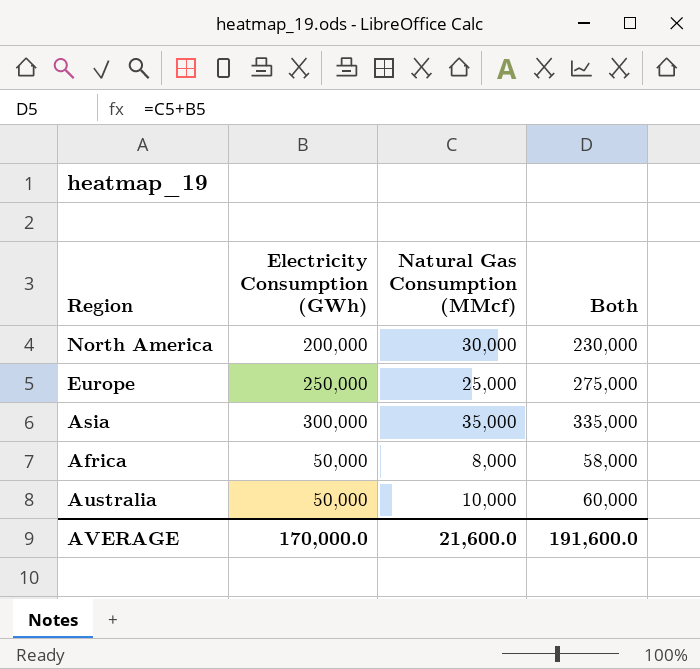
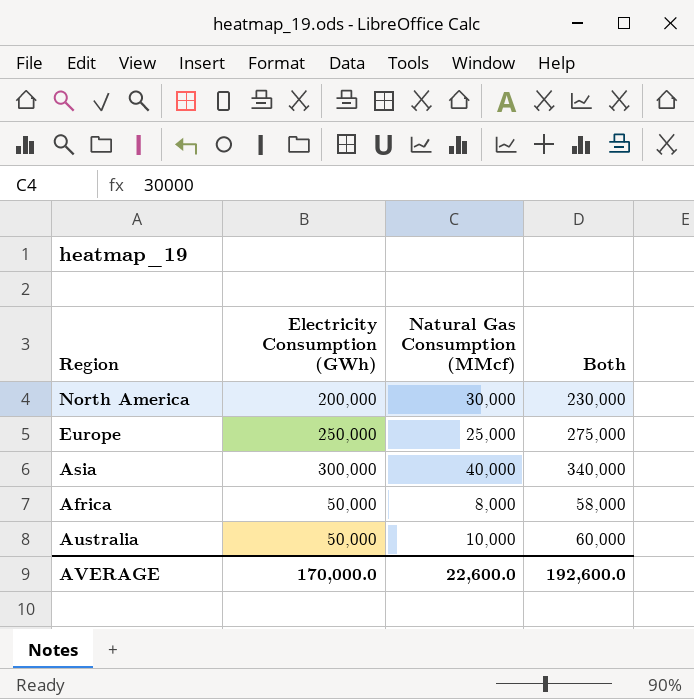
Asia | Natural Gas Consumption (MMcf): 35,000 -> 40,000
Asia | Both: 335,000 -> 340,000
AVERAGE | Natural Gas Consumption (MMcf): 21,600.0 -> 22,600.0
AVERAGE | Both: 191,600.0 -> 192,600.0

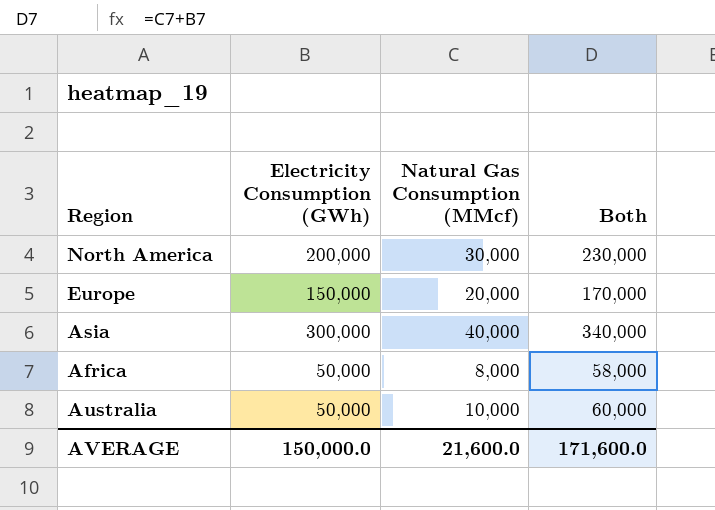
Europe | Electricity Consumption (GWh): 250,000 -> 150,000
Europe | Natural Gas Consumption (MMcf): 25,000 -> 20,000
Europe | Both: 275,000 -> 170,000
AVERAGE | Electricity Consumption (GWh): 170,000.0 -> 150,000.0
AVERAGE | Natural Gas Consumption (MMcf): 22,600.0 -> 21,600.0
AVERAGE | Both: 192,600.0 -> 171,600.0

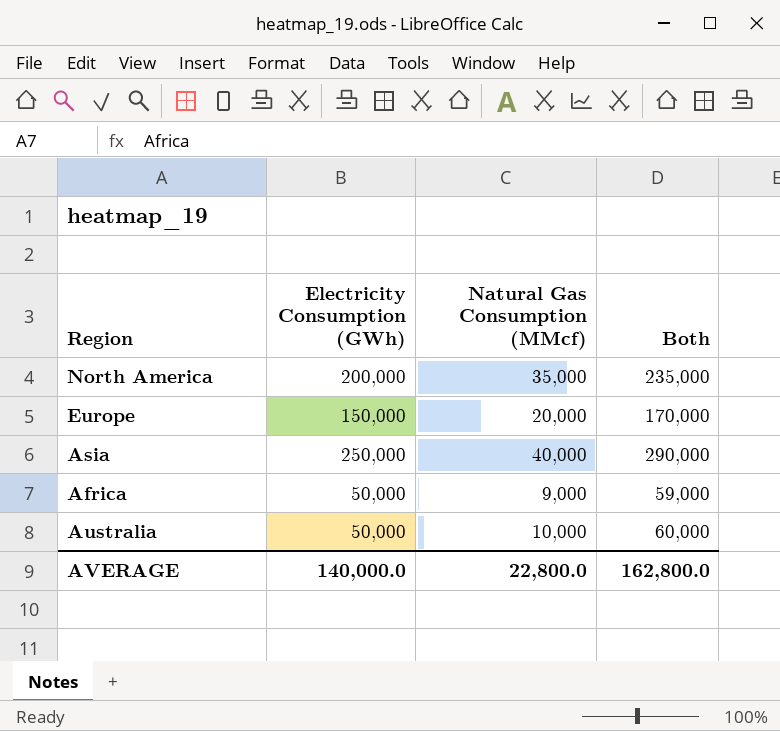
North America | Natural Gas Consumption (MMcf): 30,000 -> 35,000
North America | Both: 230,000 -> 235,000
Asia | Electricity Consumption (GWh): 300,000 -> 250,000
Asia | Both: 340,000 -> 290,000
Africa | Natural Gas Consumption (MMcf): 8,000 -> 9,000
Africa | Both: 58,000 -> 59,000
AVERAGE | Electricity Consumption (GWh): 150,000.0 -> 140,000.0
AVERAGE | Natural Gas Consumption (MMcf): 21,600.0 -> 22,800.0
AVERAGE | Both: 171,600.0 -> 162,800.0

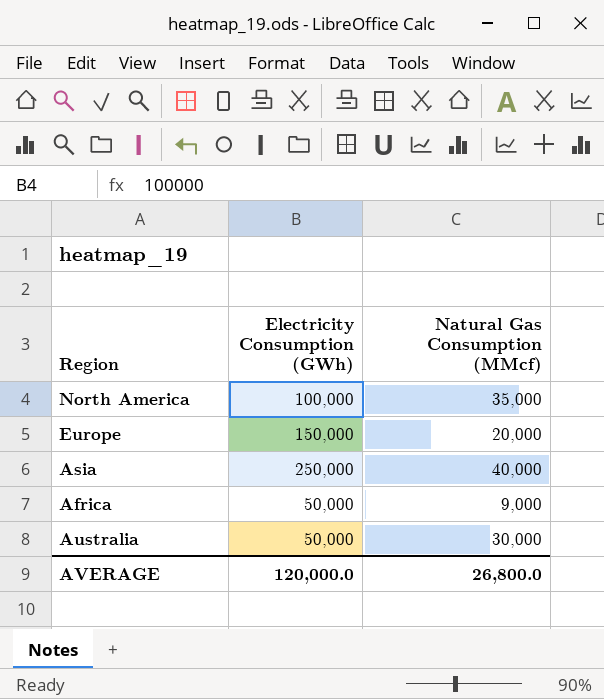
column Both | formula: [Electricity Consumption (GWh)] + [Natural Gas Consumption (MMcf)] -> none
North America | Electricity Consumption (GWh): 200,000 -> 100,000
Australia | Natural Gas Consumption (MMcf): 10,000 -> 30,000
AVERAGE | Electricity Consumption (GWh): 140,000.0 -> 120,000.0
AVERAGE | Natural Gas Consumption (MMcf): 22,800.0 -> 26,800.0

